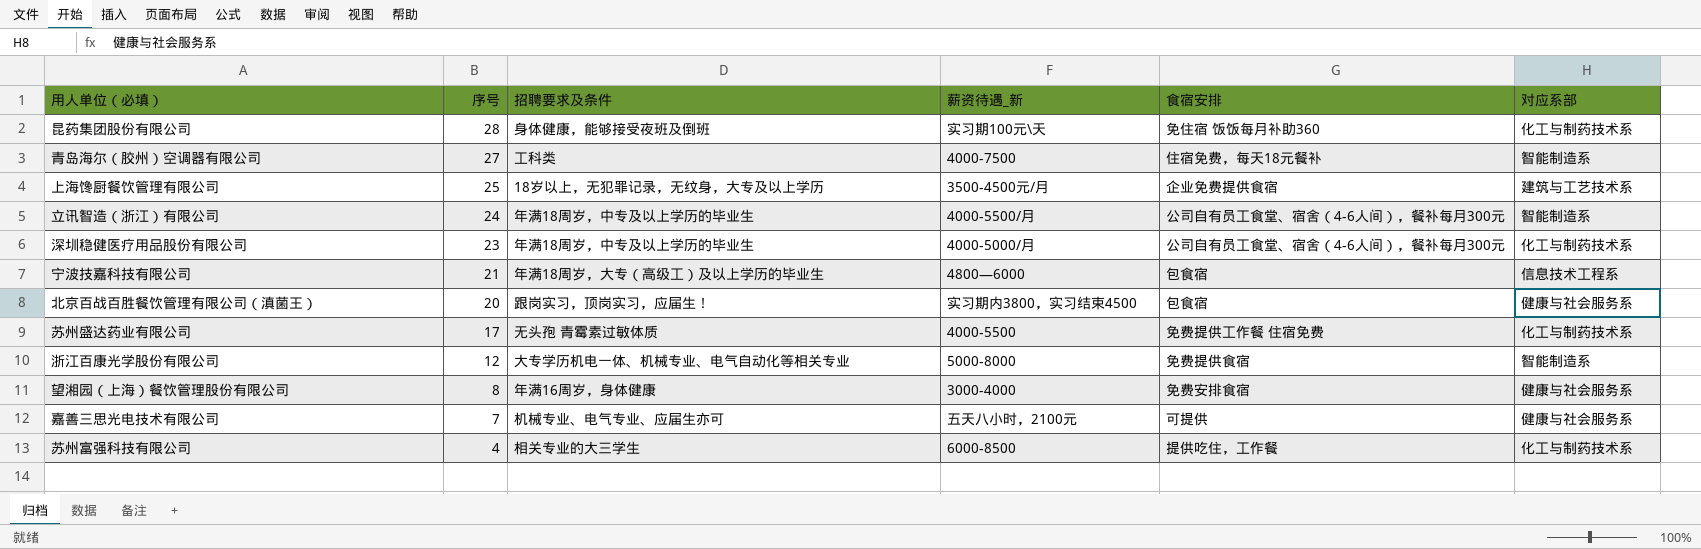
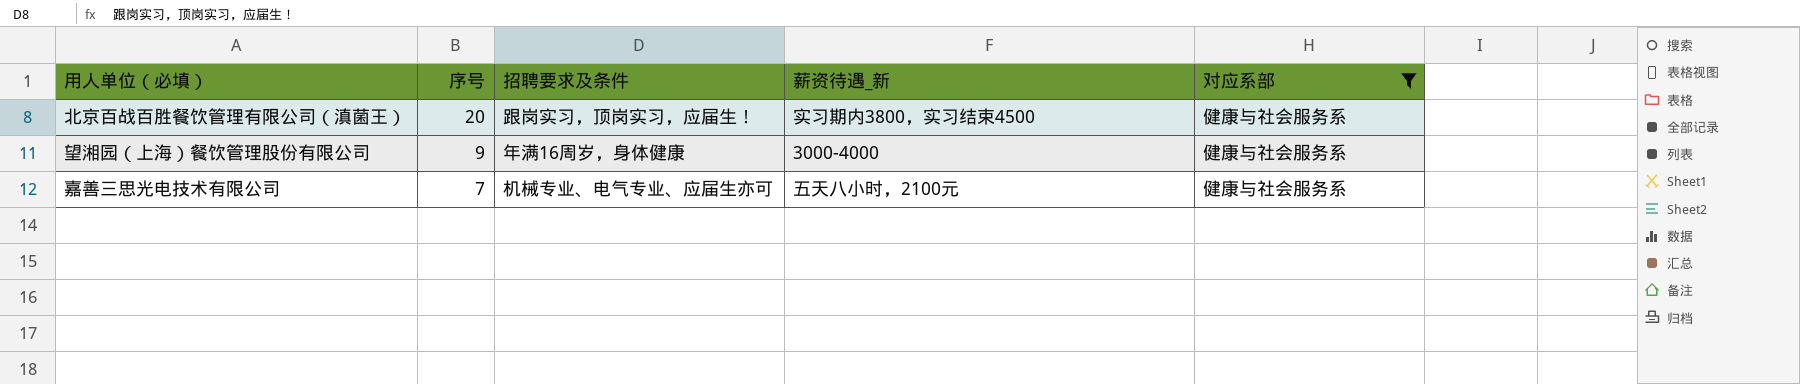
filter: none -> 对应系部 = 健康与社会服务系
column 食宿安排 | position: 5 -> none
望湘园（上海）餐饮管理股份有限公司 | 序号: 8 -> 9

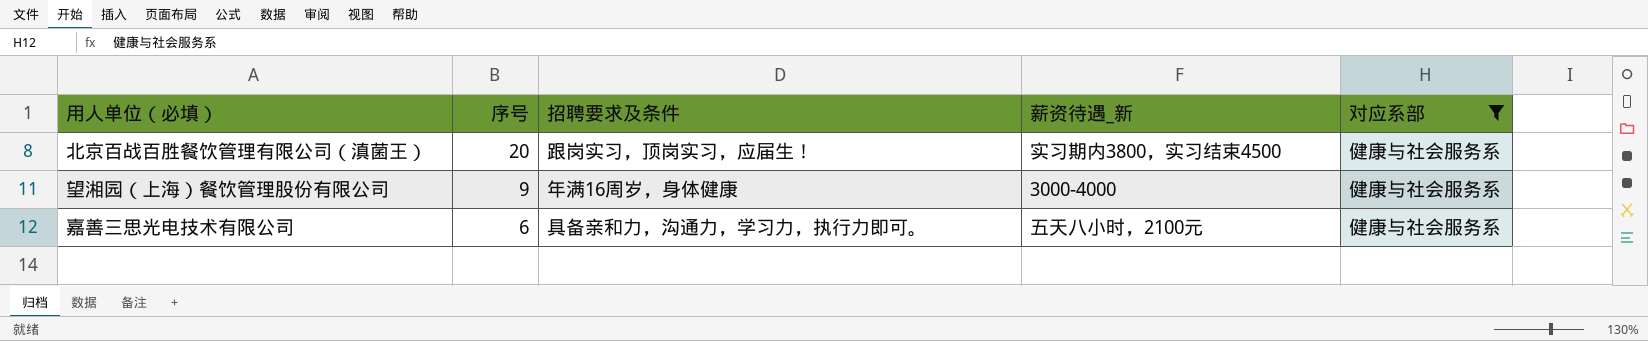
嘉善三思光电技术有限公司 | 序号: 7 -> 6
嘉善三思光电技术有限公司 | 招聘要求及条件: 机械专业、电气专业、应届生亦可 -> 具备亲和力，沟通力，学习力，执行力即可。

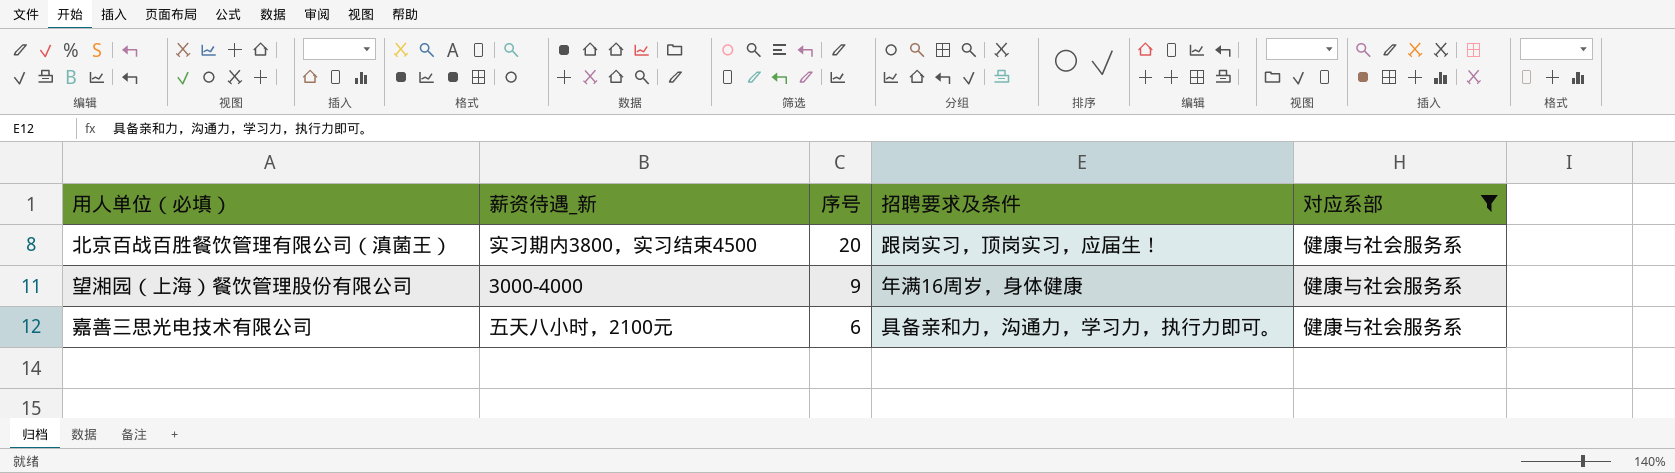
column 薪资待遇_新 | position: 4 -> 2

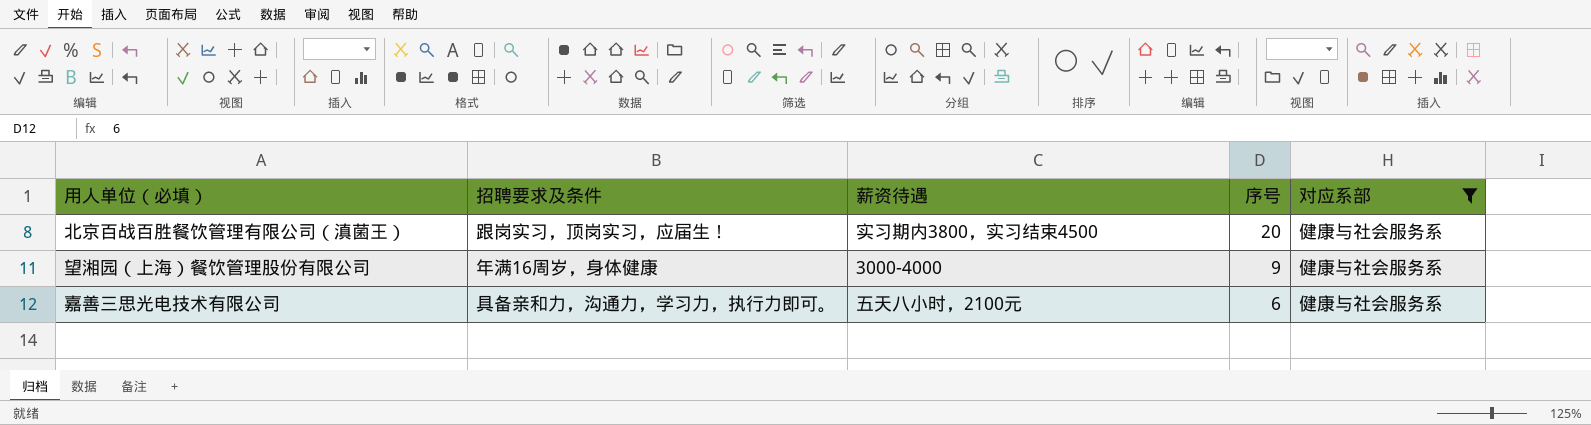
column 招聘要求及条件 | position: 4 -> 2
column name: 薪资待遇_新 -> 薪资待遇

